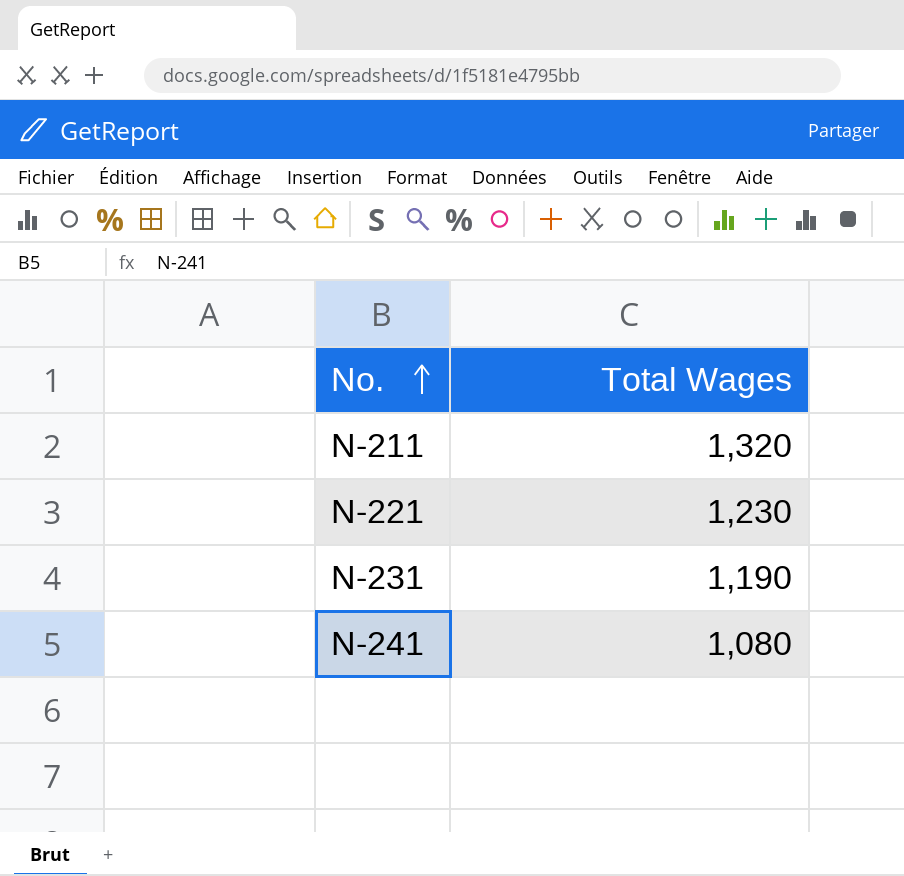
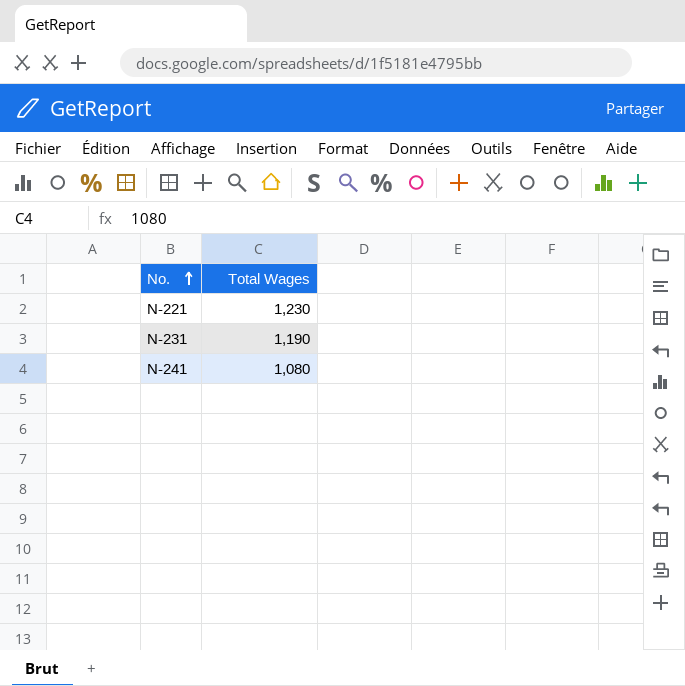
row N-211: 1,320 -> none

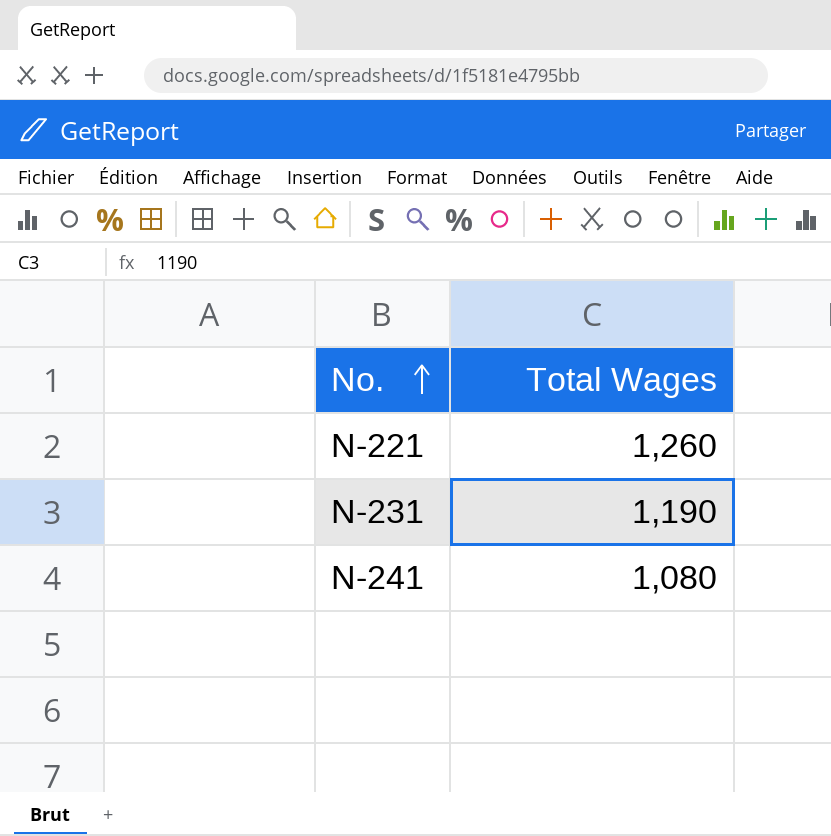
N-221 | Total Wages: 1,230 -> 1,260

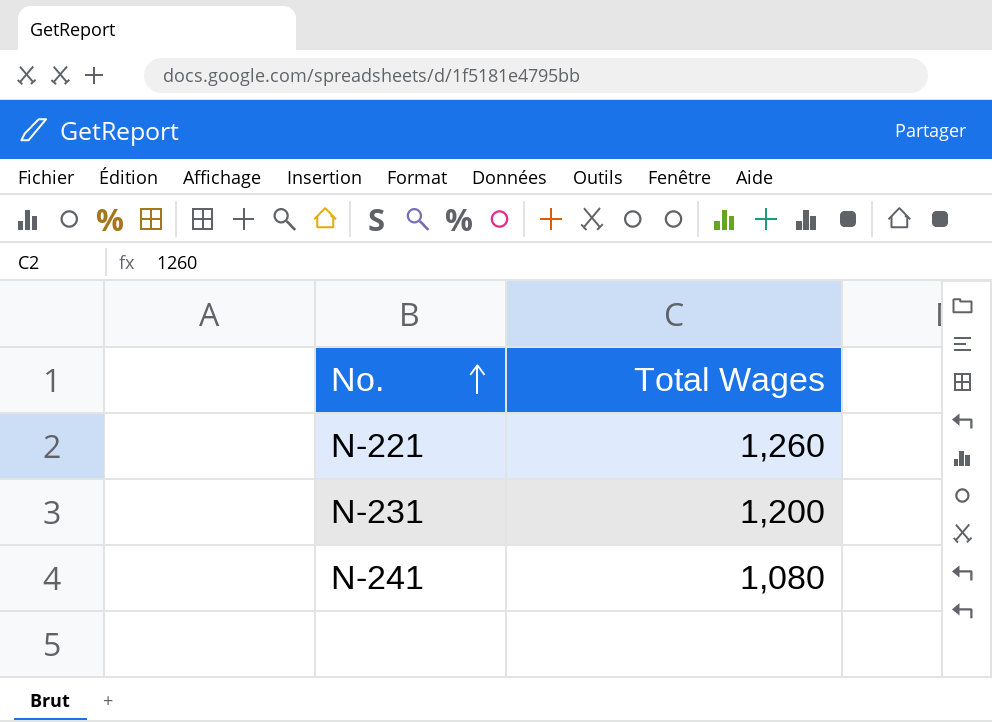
N-231 | Total Wages: 1,190 -> 1,200

